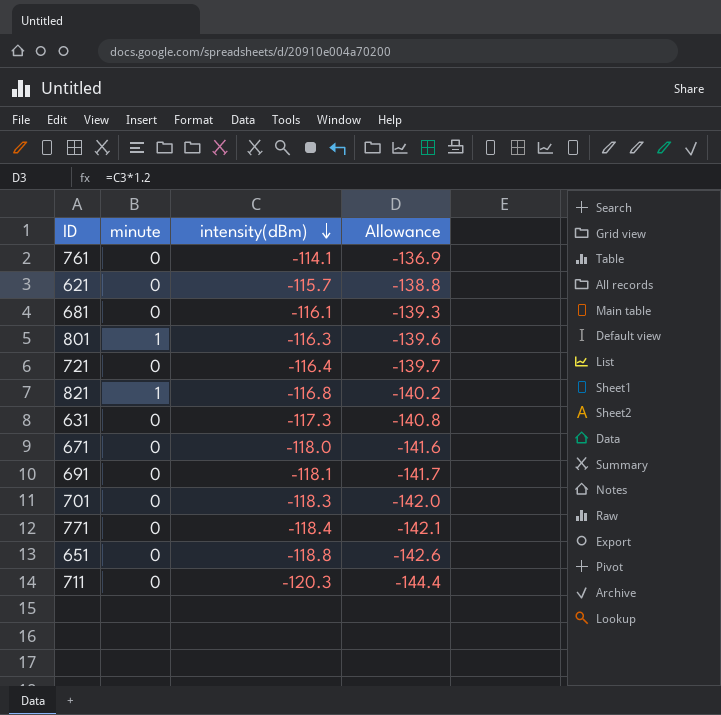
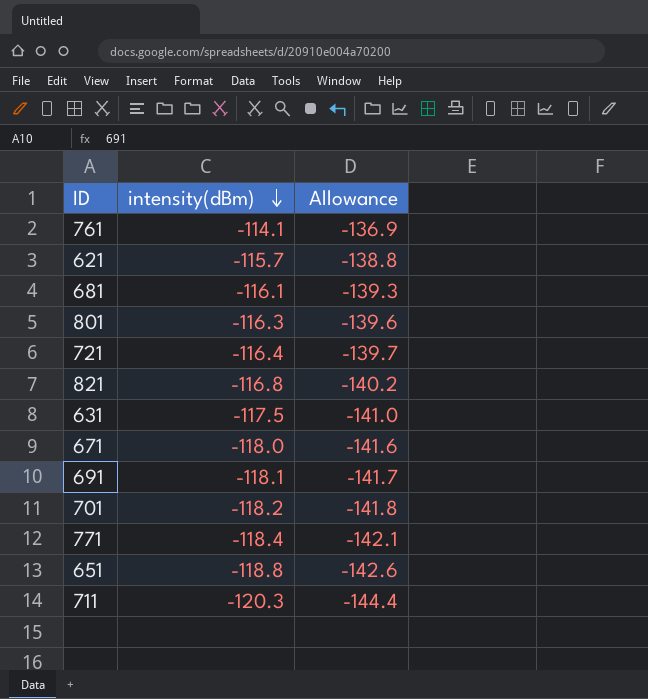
column minute | position: 2 -> none
631 | intensity(dBm): -117.3 -> -117.5
631 | Allowance: -140.8 -> -141.0
701 | intensity(dBm): -118.3 -> -118.2
701 | Allowance: -142.0 -> -141.8

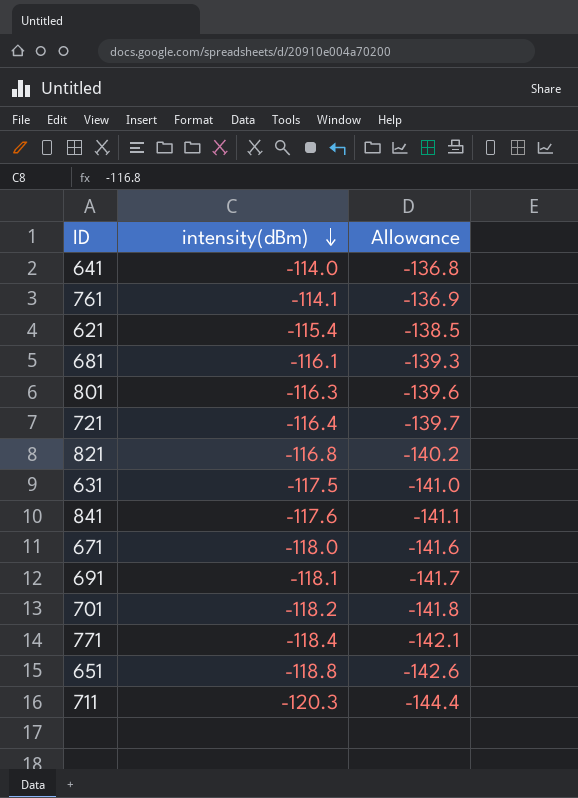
row 641: none -> -114.0 | -136.8
621 | intensity(dBm): -115.7 -> -115.4
621 | Allowance: -138.8 -> -138.5
row 841: none -> -117.6 | -141.1

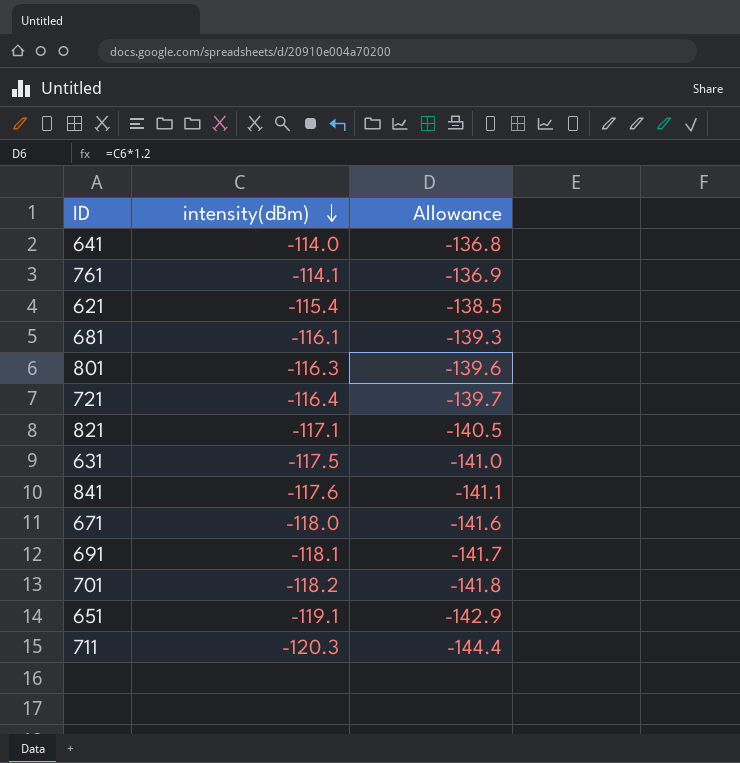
row 771: -118.4 | -142.1 -> none
821 | intensity(dBm): -116.8 -> -117.1
821 | Allowance: -140.2 -> -140.5
651 | intensity(dBm): -118.8 -> -119.1
651 | Allowance: -142.6 -> -142.9

